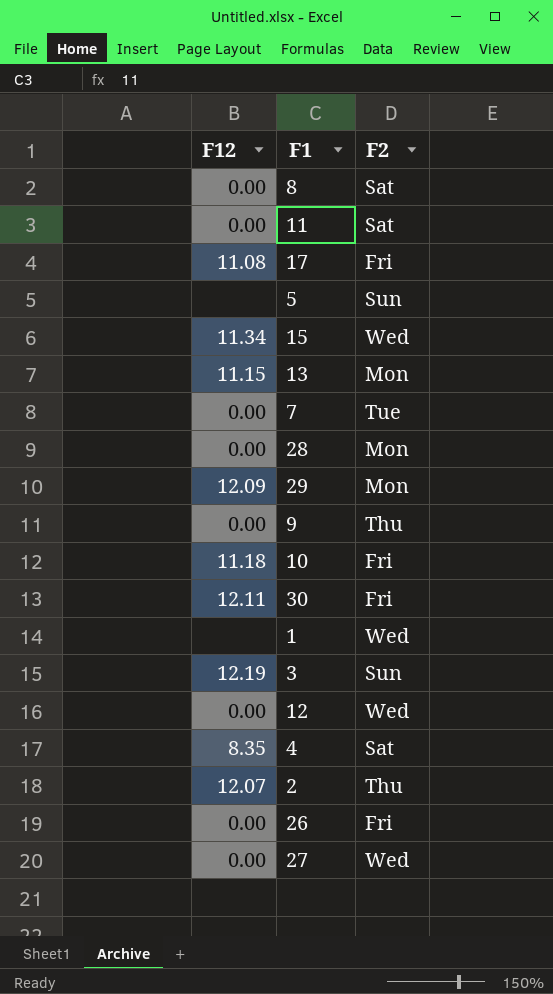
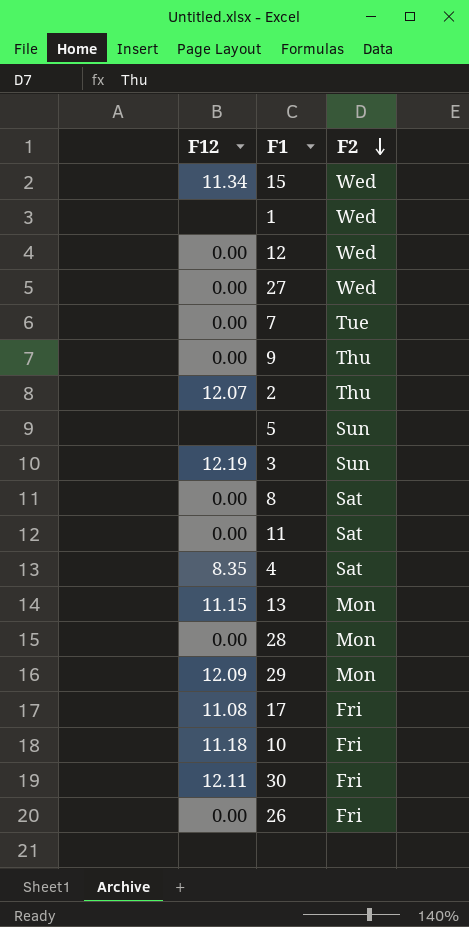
row order: none -> F2 descending

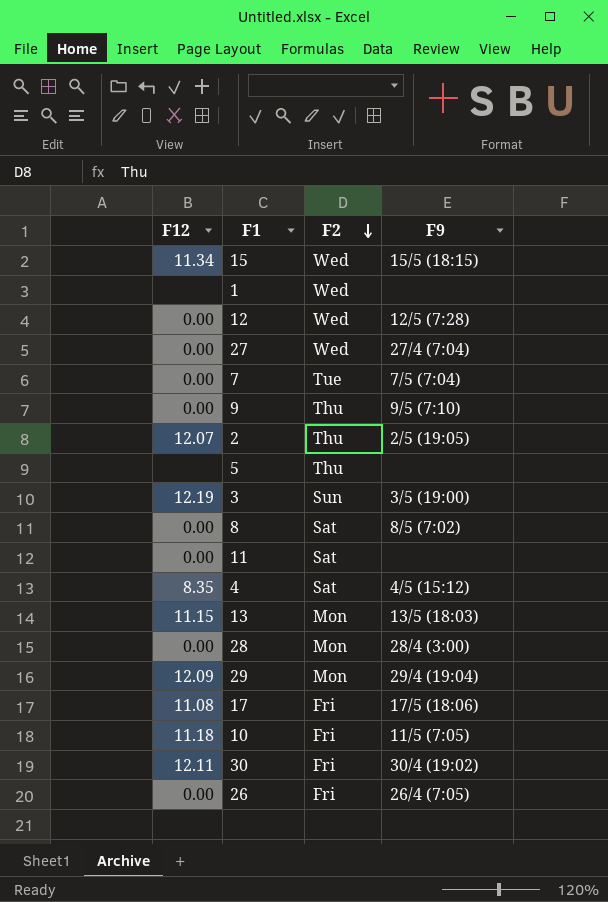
column F9 | position: none -> 4
5 | F2: Sun -> Thu

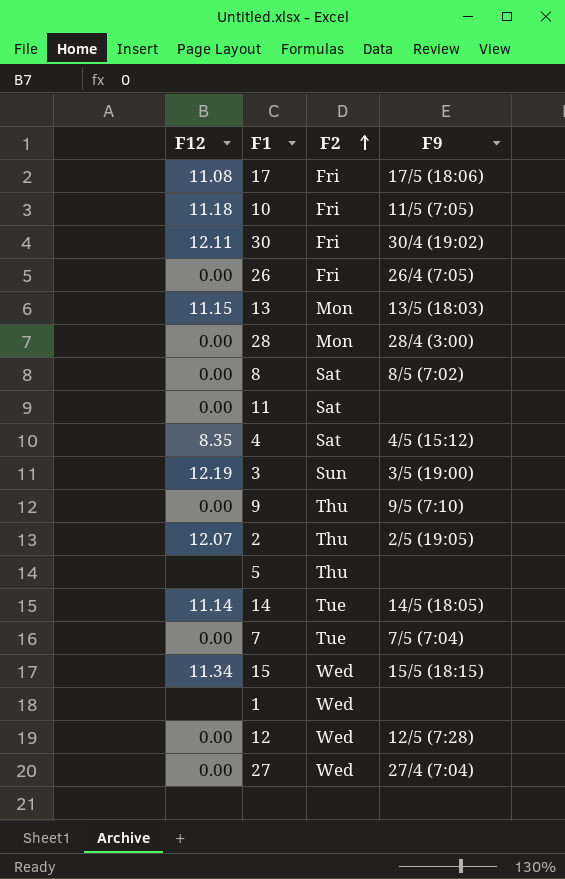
row order: F2 descending -> F2 ascending
row 29: 12.09 | Mon | 29/4 (19:04) -> none
row 14: none -> 11.14 | Tue | 14/5 (18:05)

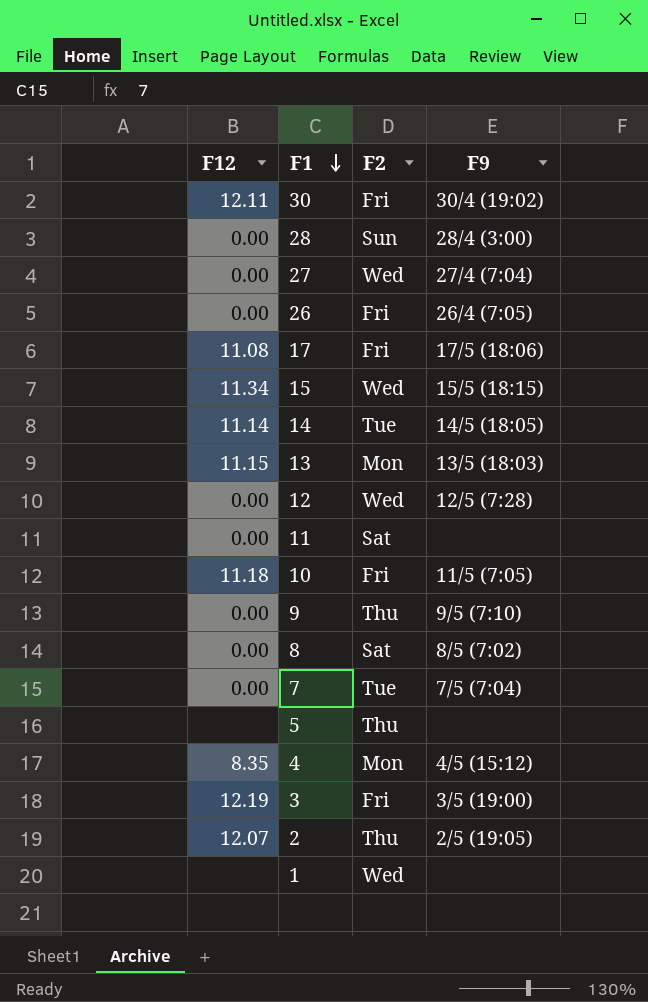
row order: F2 ascending -> F1 descending
28 | F2: Mon -> Sun
4 | F2: Sat -> Mon
3 | F2: Sun -> Fri

